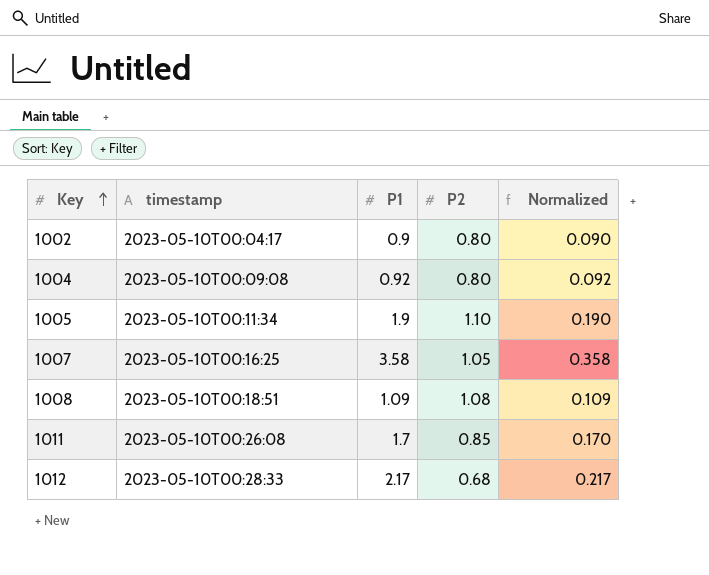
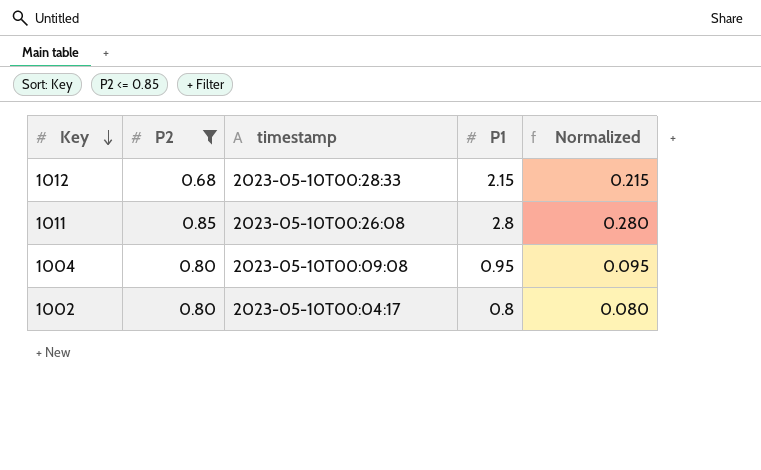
filter: none -> P2 <= 0.85
row order: Key ascending -> Key descending
column P2 | position: 4 -> 2
1012 | P1: 2.17 -> 2.15
1012 | Normalized: 0.217 -> 0.215
1011 | P1: 1.7 -> 2.8
1011 | Normalized: 0.170 -> 0.280
1004 | P1: 0.92 -> 0.95
1004 | Normalized: 0.092 -> 0.095
1002 | P1: 0.9 -> 0.8
1002 | Normalized: 0.090 -> 0.080

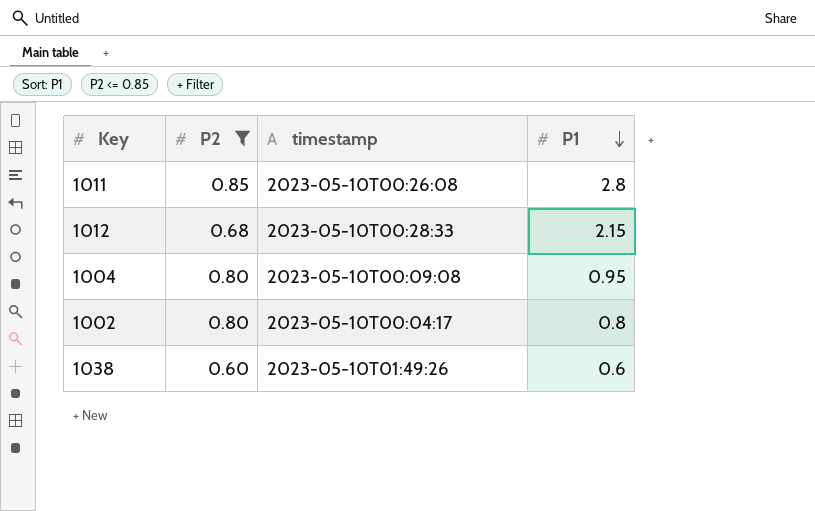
row order: Key descending -> P1 descending
column Normalized | formula: [P1] * 0.1 -> none
row 1038: none -> 0.60 | 2023-05-10T01:49:26 | 0.6

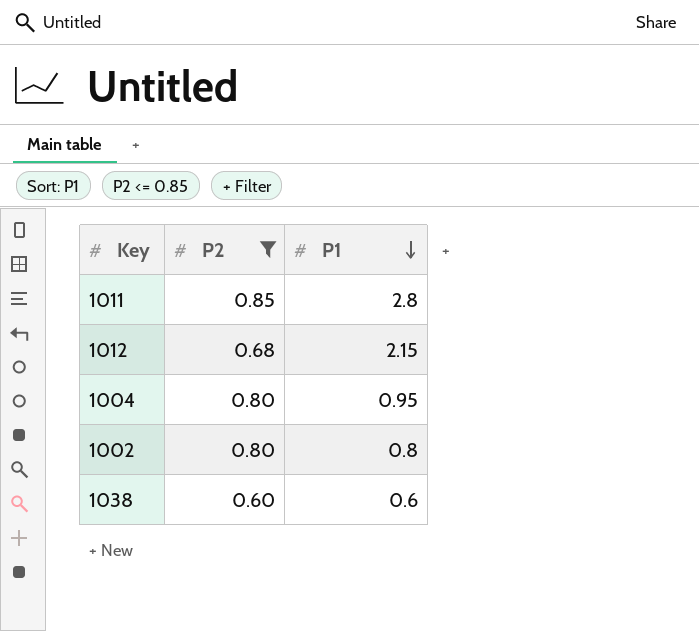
column timestamp | position: 3 -> none

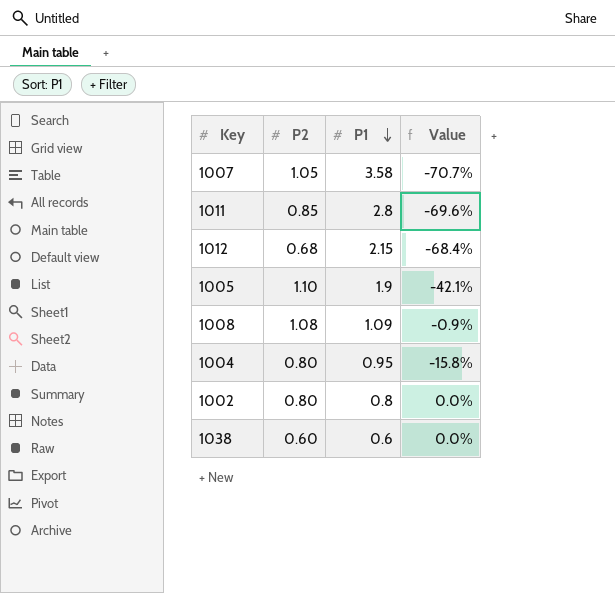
filter: P2 <= 0.85 -> none
column Value | formula: none -> ([P2] - [P1]) / [P1]

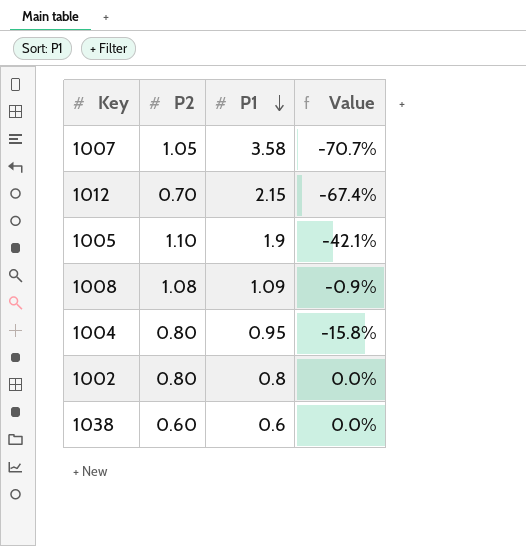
row 1011: 0.85 | 2.8 | -69.6% -> none
1012 | P2: 0.68 -> 0.70
1012 | Value: -68.4% -> -67.4%

